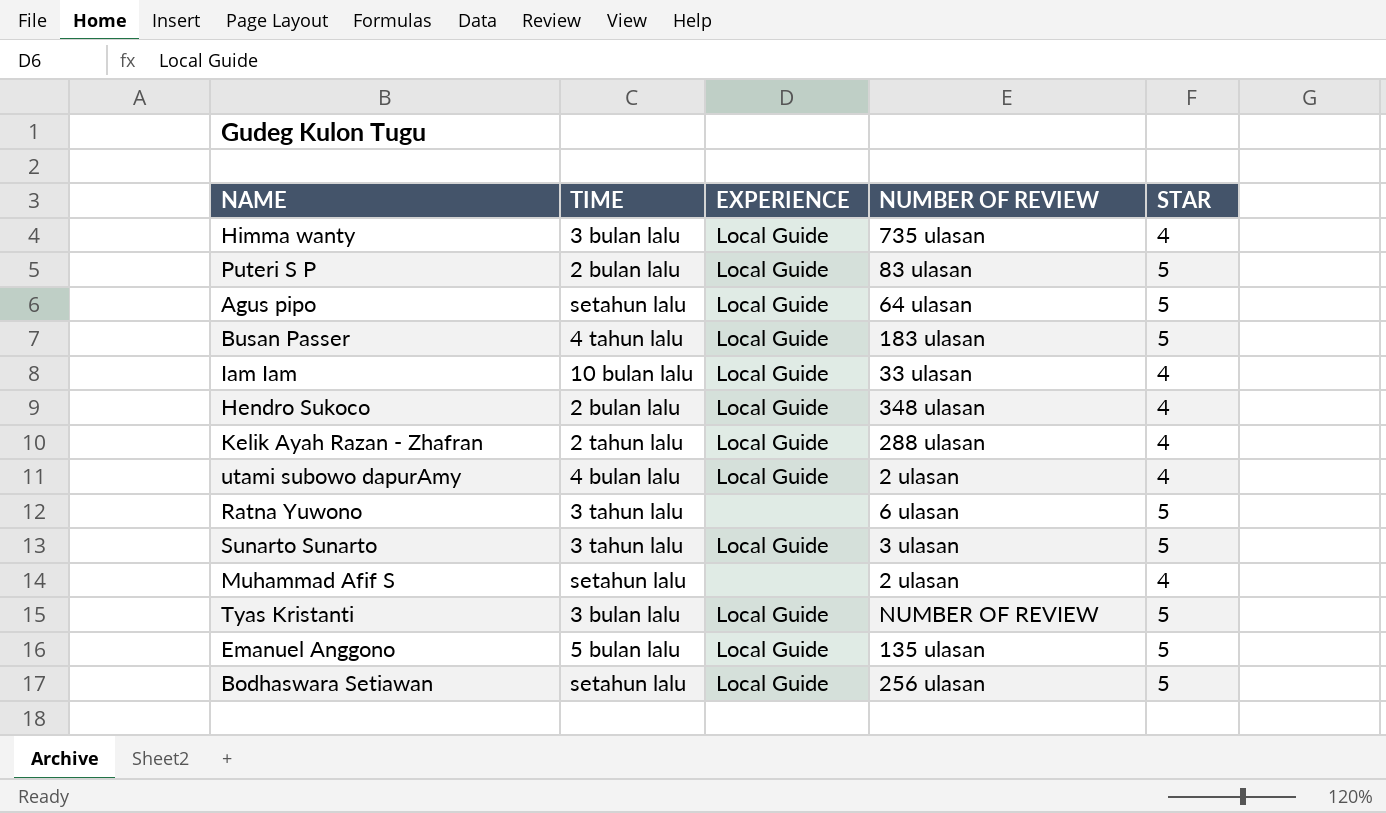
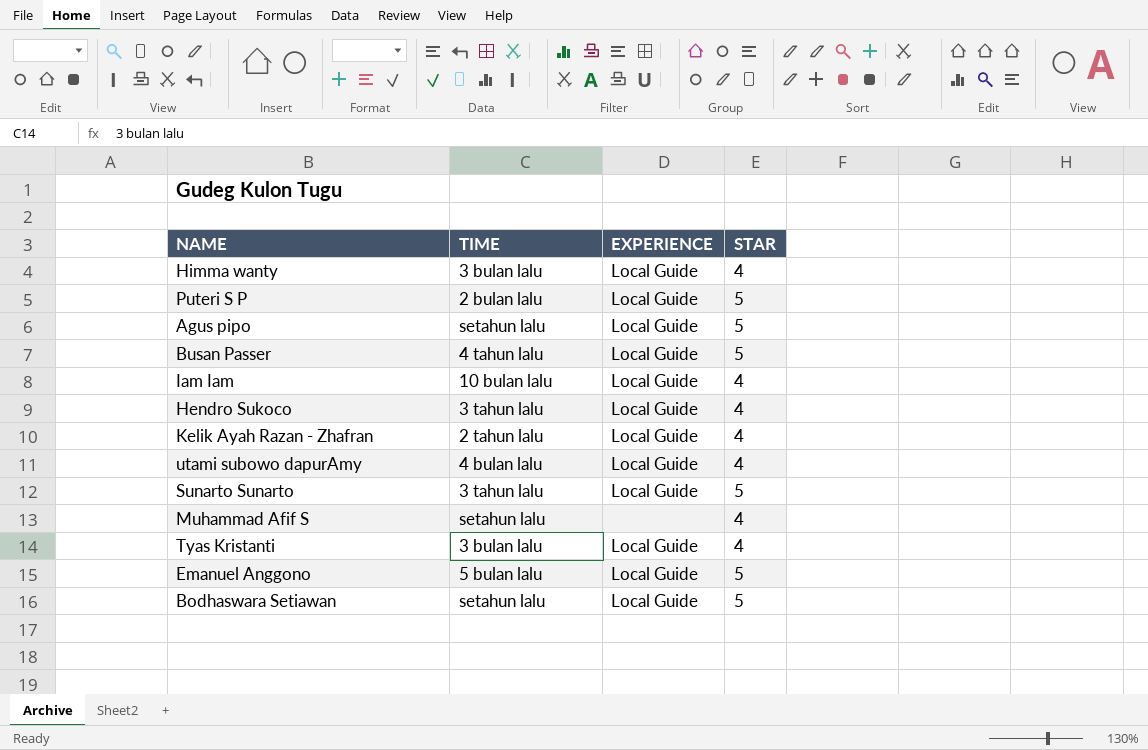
column NUMBER OF REVIEW | position: 4 -> none
row Ratna Yuwono: 3 tahun lalu | none | 6 ulasan | 5 -> none
Hendro Sukoco | TIME: 2 bulan lalu -> 3 tahun lalu
Tyas Kristanti | STAR: 5 -> 4

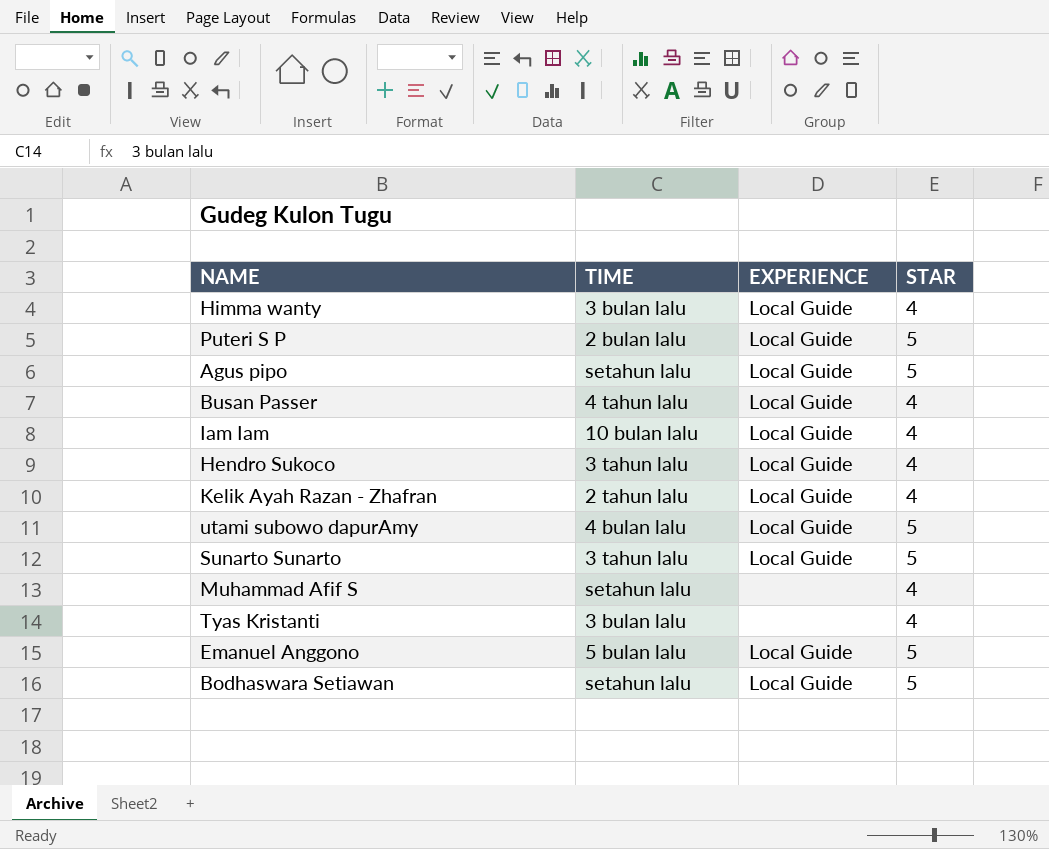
Busan Passer | STAR: 5 -> 4
utami subowo dapurAmy | STAR: 4 -> 5
Tyas Kristanti | EXPERIENCE: Local Guide -> none

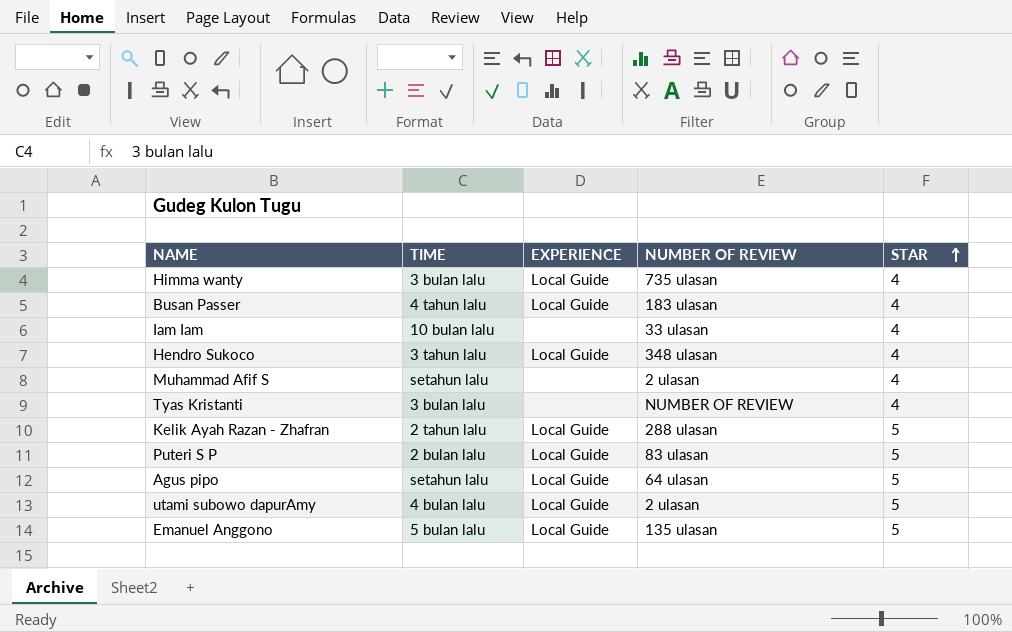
row order: none -> STAR ascending
column NUMBER OF REVIEW | position: none -> 4
row Sunarto Sunarto: 3 tahun lalu | Local Guide | 5 -> none
row Bodhaswara Setiawan: setahun lalu | Local Guide | 5 -> none
Iam Iam | EXPERIENCE: Local Guide -> none
Kelik Ayah Razan - Zhafran | STAR: 4 -> 5

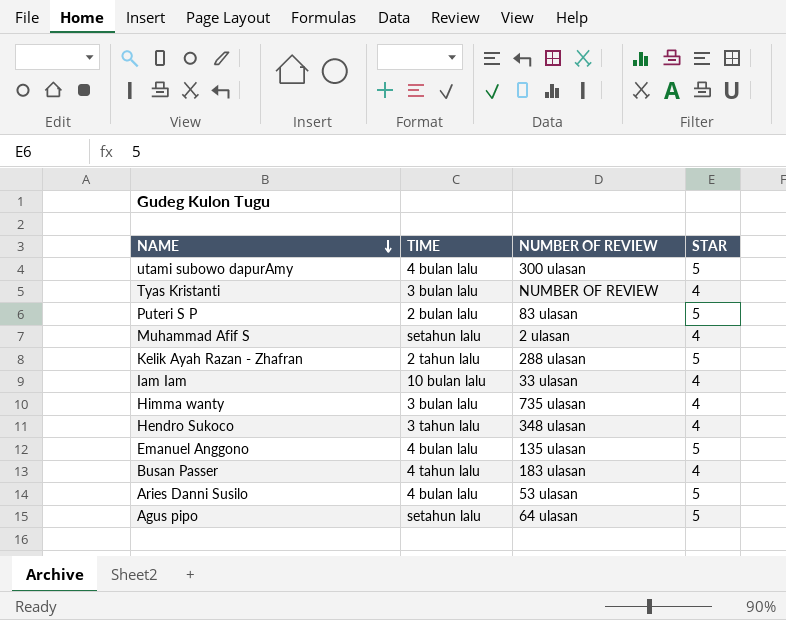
row order: STAR ascending -> NAME descending
column EXPERIENCE | position: 3 -> none
utami subowo dapurAmy | NUMBER OF REVIEW: 2 ulasan -> 300 ulasan
Emanuel Anggono | TIME: 5 bulan lalu -> 4 bulan lalu
row Aries Danni Susilo: none -> 4 bulan lalu | 53 ulasan | 5

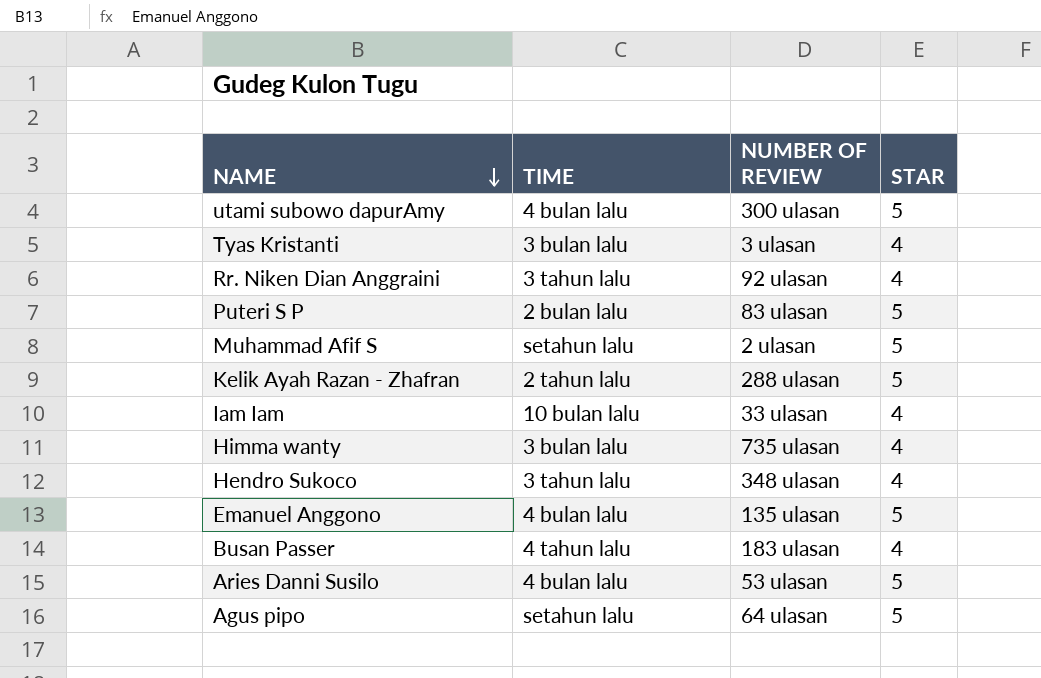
Tyas Kristanti | NUMBER OF REVIEW: NUMBER OF REVIEW -> 3 ulasan
row Rr. Niken Dian Anggraini: none -> 3 tahun lalu | 92 ulasan | 4
Muhammad Afif S | STAR: 4 -> 5

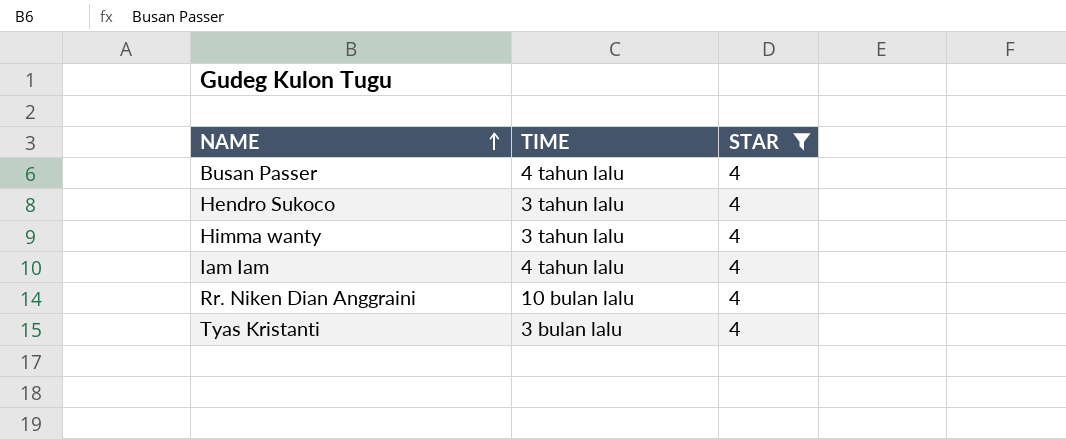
filter: none -> STAR = 4
row order: NAME descending -> NAME ascending
column NUMBER OF REVIEW | position: 3 -> none
Himma wanty | TIME: 3 bulan lalu -> 3 tahun lalu
Iam Iam | TIME: 10 bulan lalu -> 4 tahun lalu
Rr. Niken Dian Anggraini | TIME: 3 tahun lalu -> 10 bulan lalu

